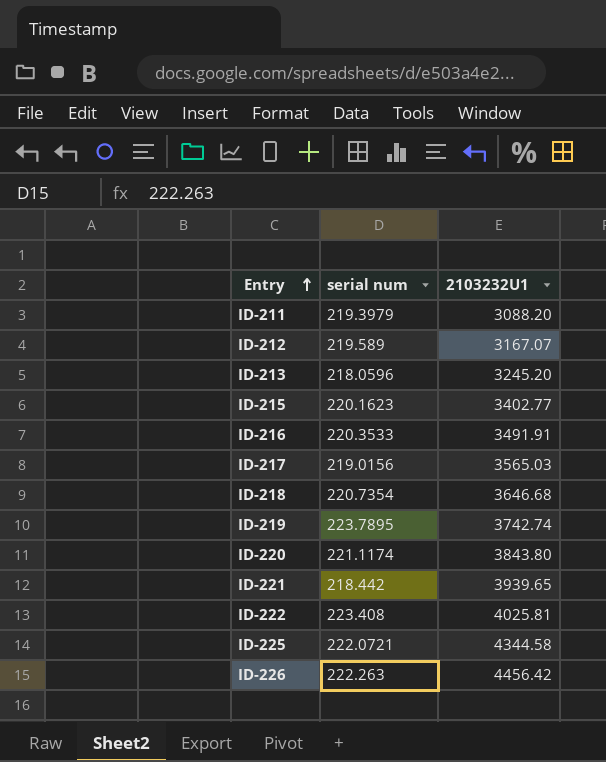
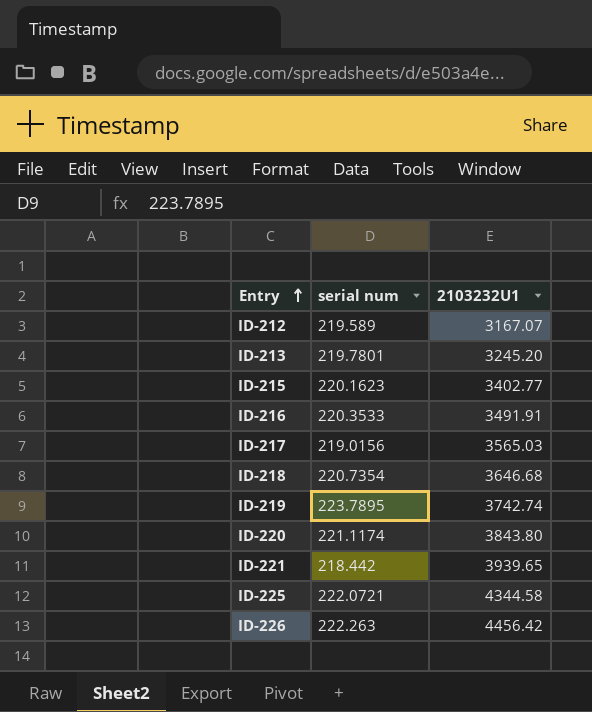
row ID-211: 219.3979 | 3088.20 -> none
row ID-222: 223.408 | 4025.81 -> none
ID-213 | serial num: 218.0596 -> 219.7801

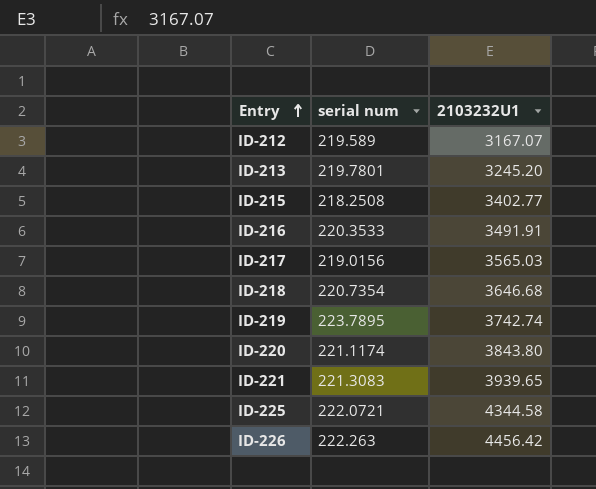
ID-215 | serial num: 220.1623 -> 218.2508
ID-221 | serial num: 218.442 -> 221.3083

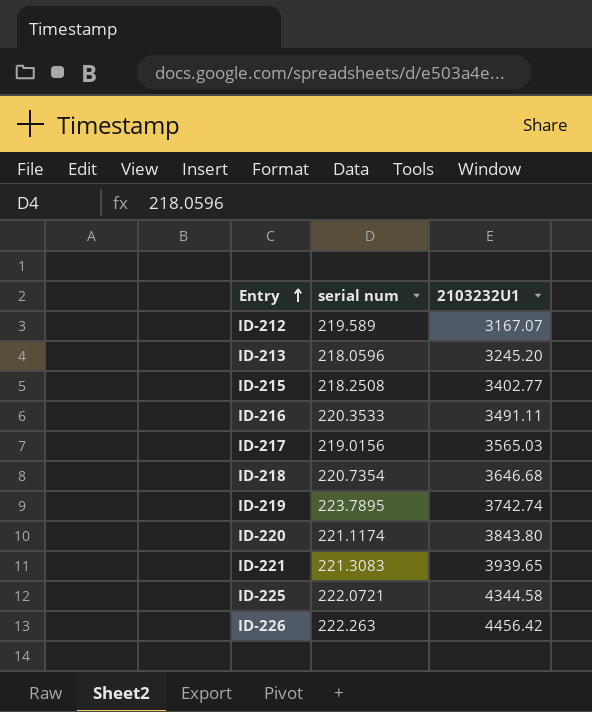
ID-213 | serial num: 219.7801 -> 218.0596
ID-216 | 2103232U1: 3491.91 -> 3491.11

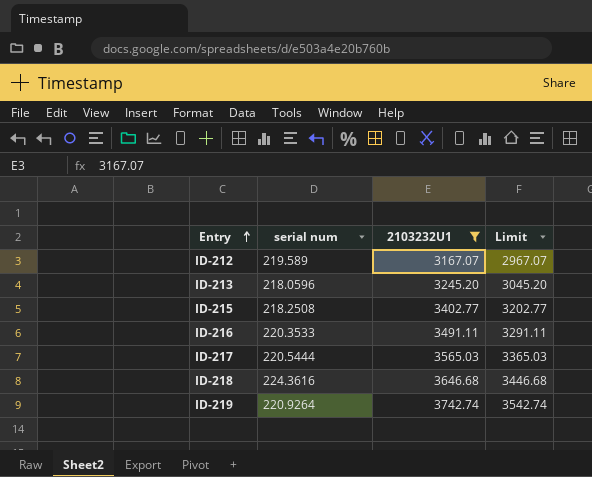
filter: none -> 2103232U1 <= 3742.74
column Limit | formula: none -> [2103232U1] - 200
ID-217 | serial num: 219.0156 -> 220.5444
ID-218 | serial num: 220.7354 -> 224.3616
ID-219 | serial num: 223.7895 -> 220.9264

